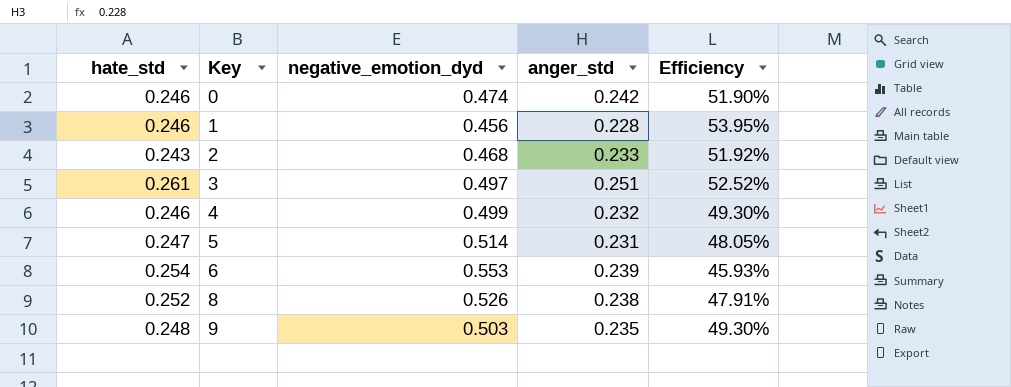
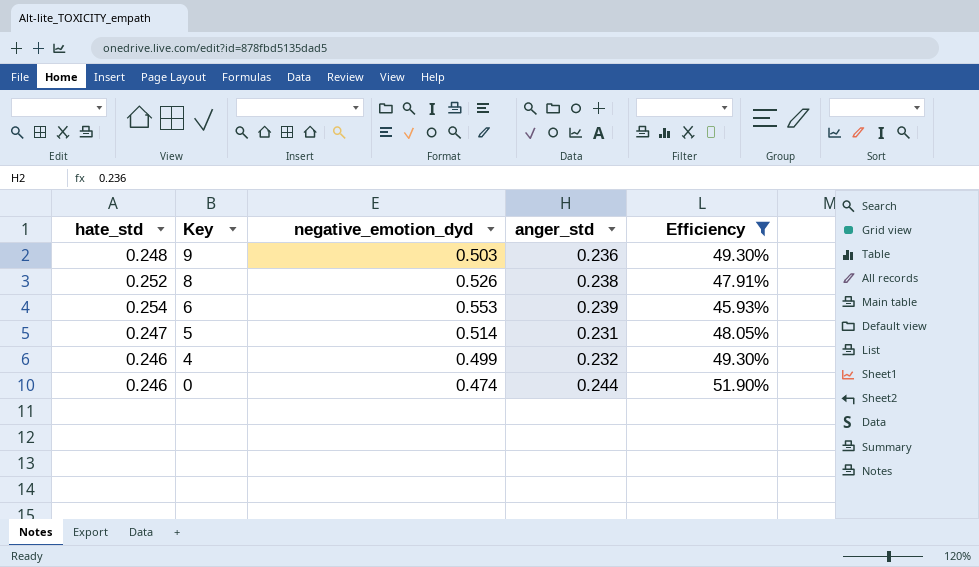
filter: none -> Efficiency <= 51.90%
row order: Key ascending -> Key descending
9 | anger_std: 0.235 -> 0.236
0 | anger_std: 0.242 -> 0.244

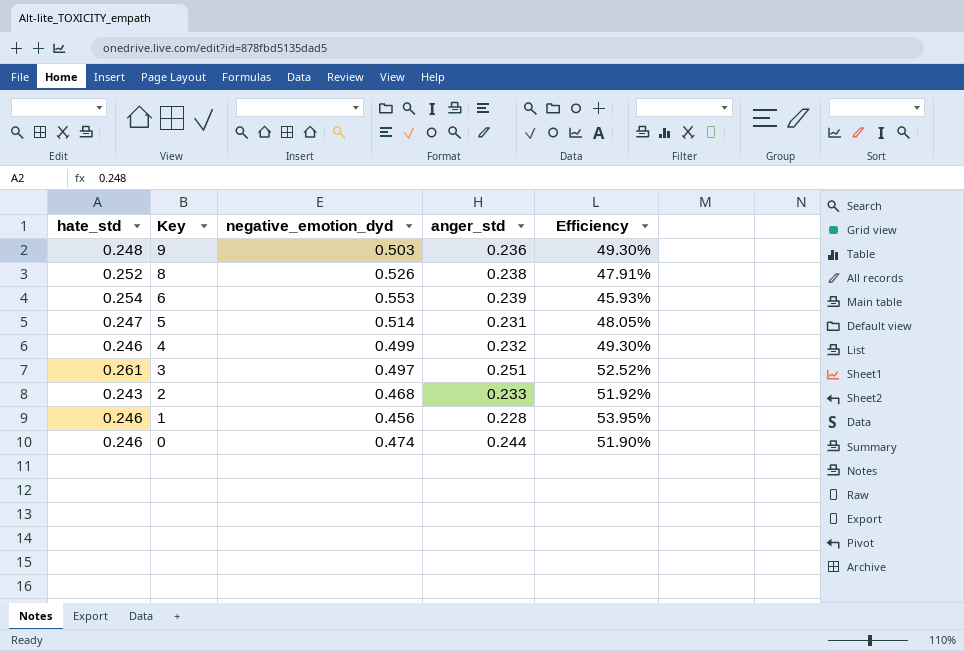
filter: Efficiency <= 51.90% -> none

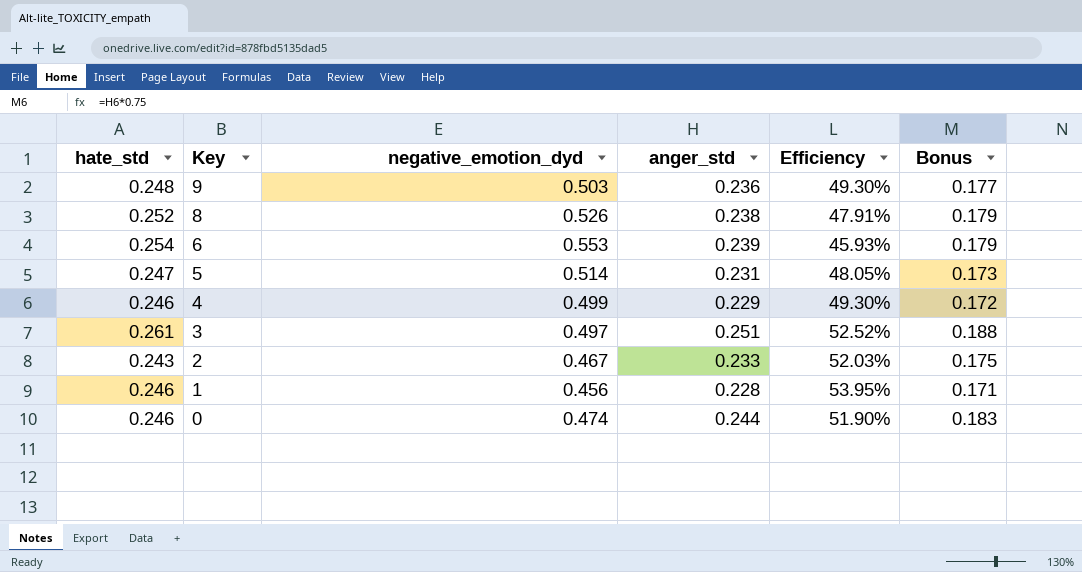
column Bonus | formula: none -> [anger_std] * 0.75
4 | anger_std: 0.232 -> 0.229
2 | negative_emotion_dyd: 0.468 -> 0.467
2 | Efficiency: 51.92% -> 52.03%

